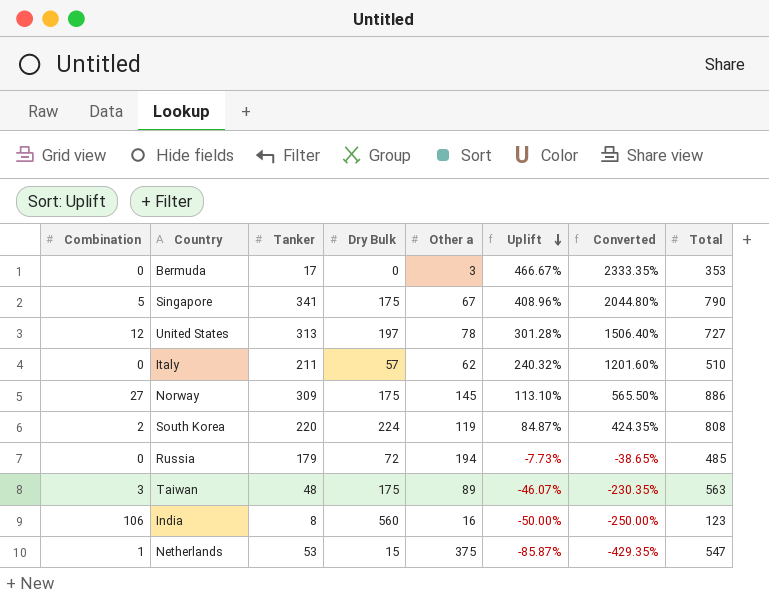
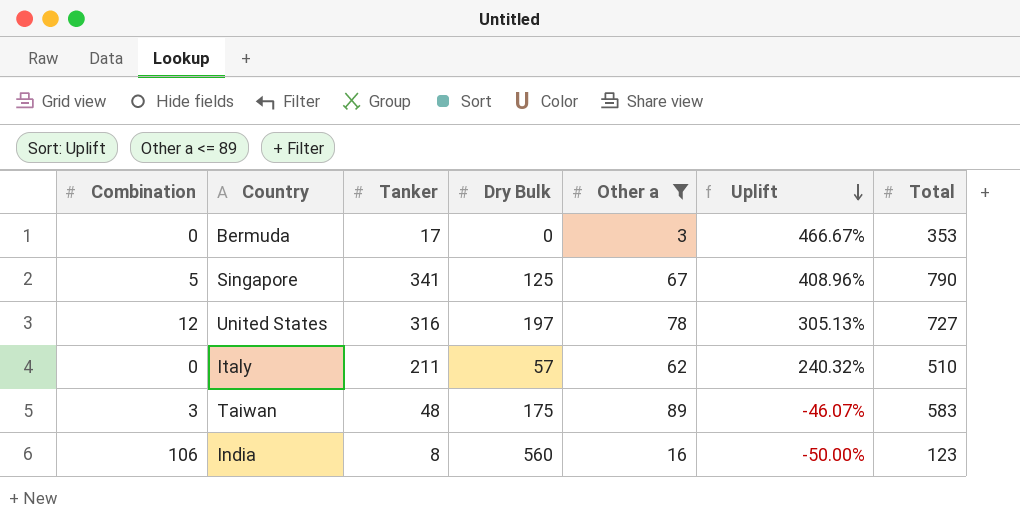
filter: none -> Other a <= 89
column Converted | formula: [Uplift] * 5 -> none
Singapore | Dry Bulk: 175 -> 125
United States | Tanker: 313 -> 316
United States | Uplift: 301.28% -> 305.13%
Taiwan | Total: 563 -> 583

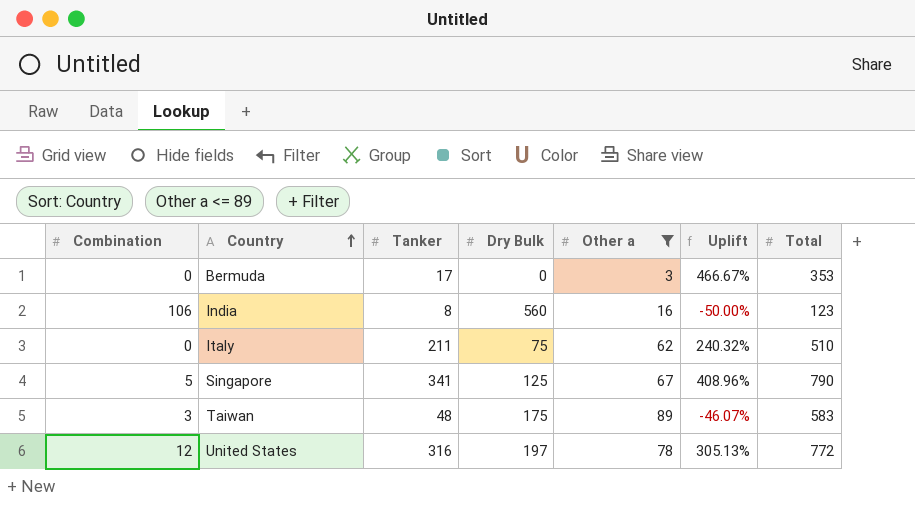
row order: Uplift descending -> Country ascending
Italy | Dry Bulk: 57 -> 75
United States | Total: 727 -> 772

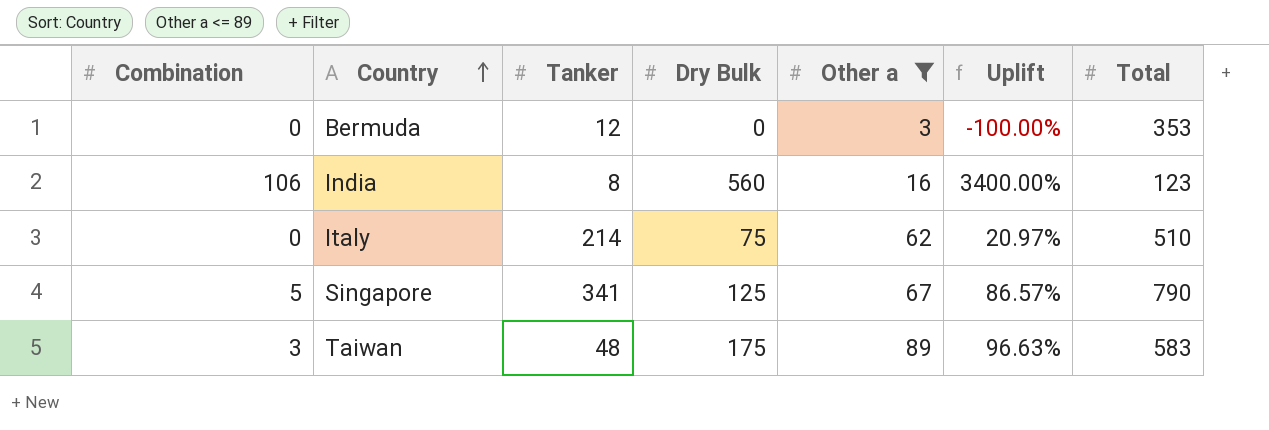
column Uplift | formula: ([Tanker] - [Other a]) / [Other a] -> ([Dry Bulk] - [Other a]) / [Other a]
row United States: 12 | 316 | 197 | 78 | 305.13% | 772 -> none
Bermuda | Tanker: 17 -> 12
Italy | Tanker: 211 -> 214

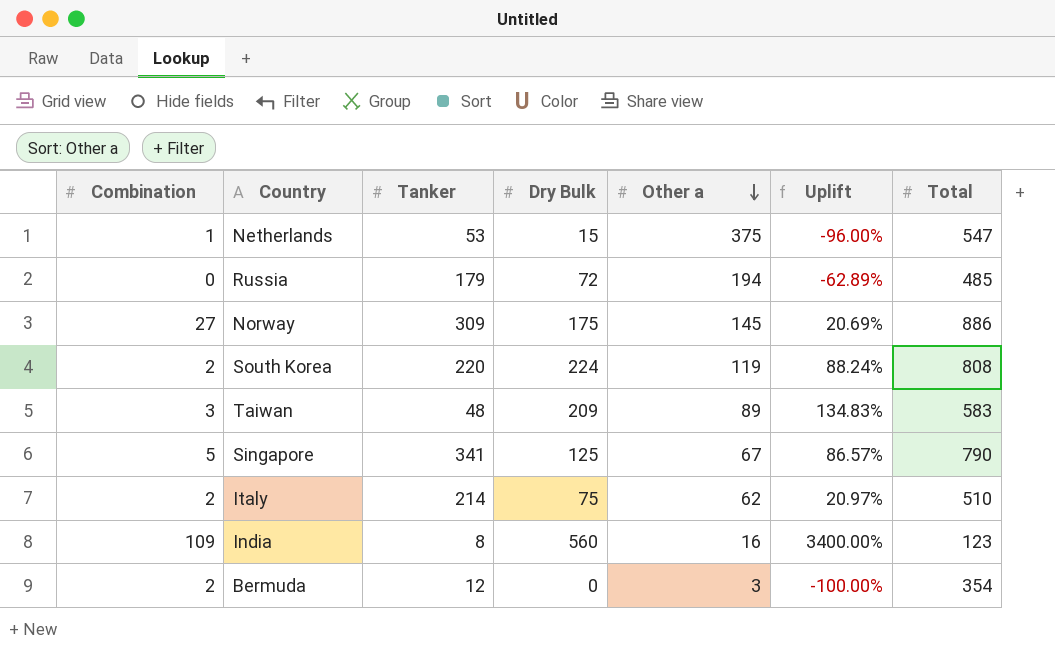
filter: Other a <= 89 -> none
row order: Country ascending -> Other a descending
Taiwan | Dry Bulk: 175 -> 209
Taiwan | Uplift: 96.63% -> 134.83%
Italy | Combination: 0 -> 2
India | Combination: 106 -> 109
Bermuda | Combination: 0 -> 2
Bermuda | Total: 353 -> 354

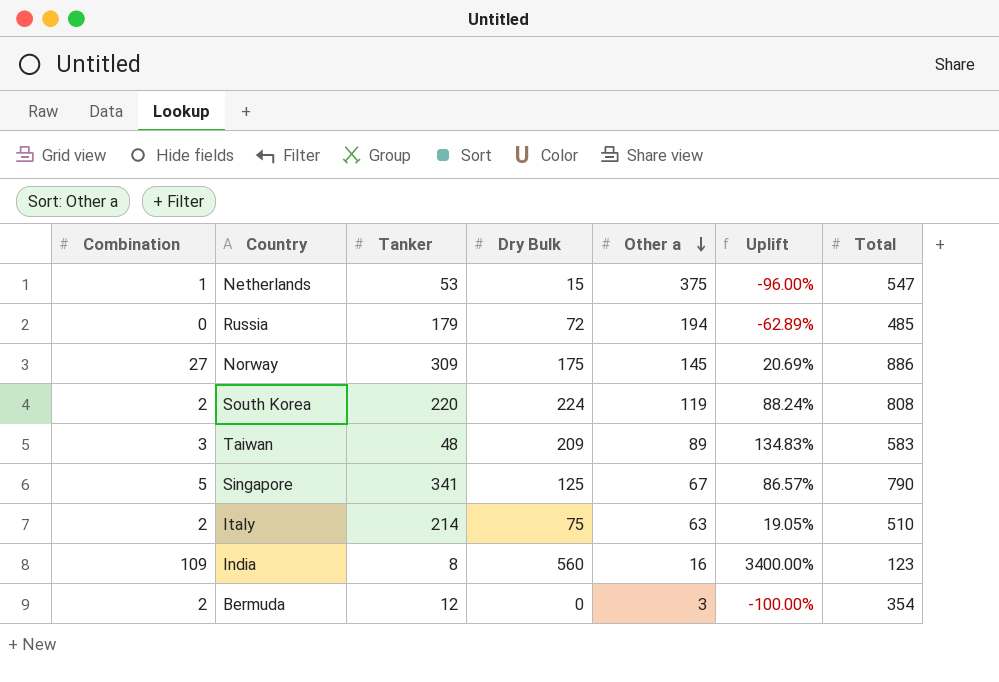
Italy | Other a: 62 -> 63
Italy | Uplift: 20.97% -> 19.05%

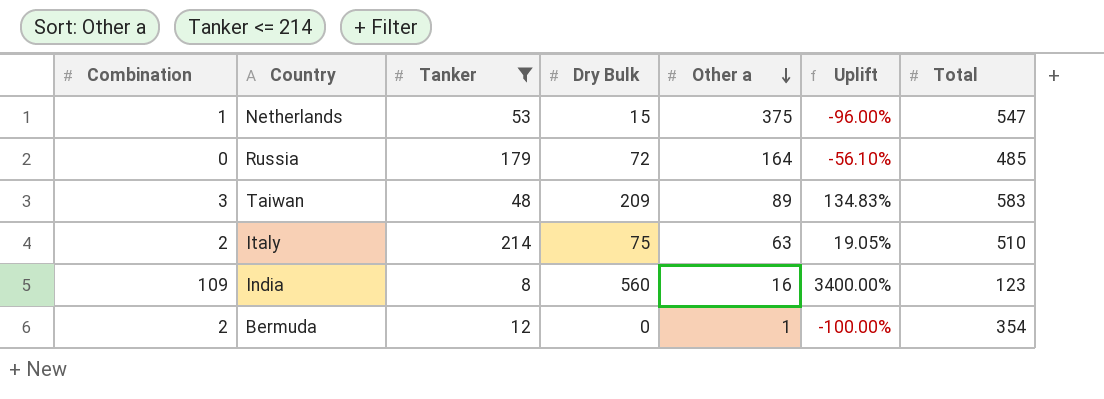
filter: none -> Tanker <= 214
Russia | Other a: 194 -> 164
Russia | Uplift: -62.89% -> -56.10%
Bermuda | Other a: 3 -> 1

